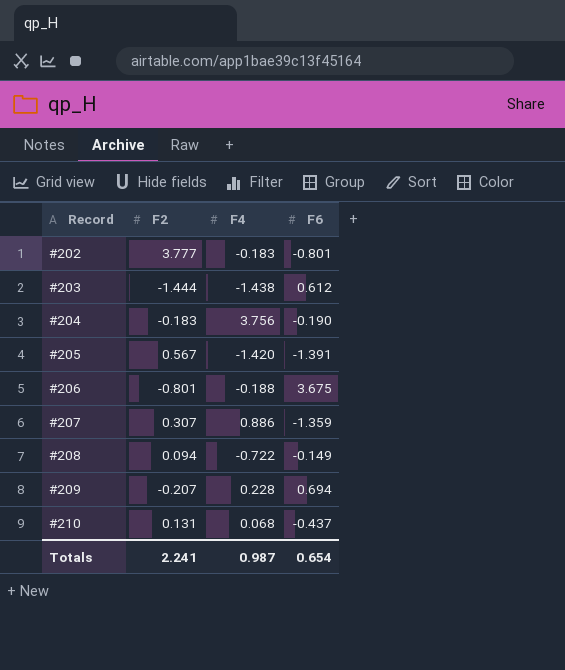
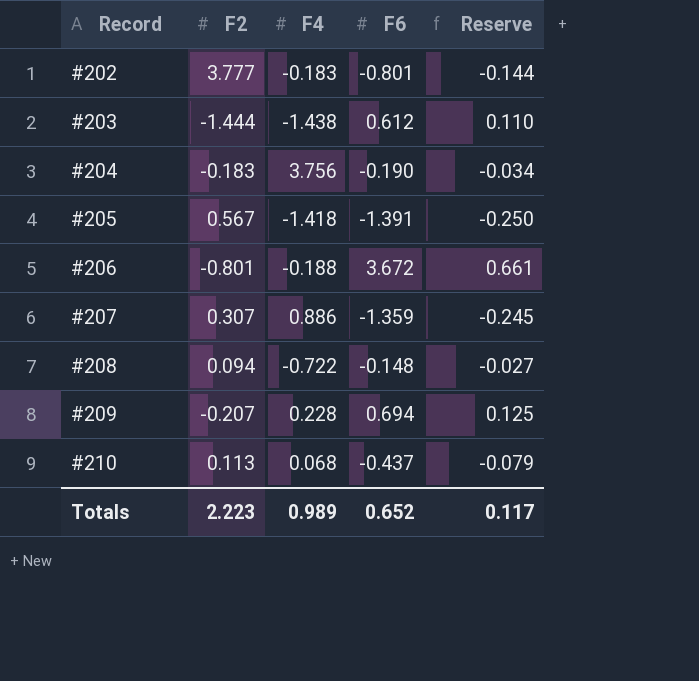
column Reserve | formula: none -> [F6] * 0.18
#205 | F4: -1.420 -> -1.418
#206 | F6: 3.675 -> 3.672
#208 | F6: -0.149 -> -0.148
#210 | F2: 0.131 -> 0.113
Totals | F2: 2.241 -> 2.223
Totals | F4: 0.987 -> 0.989
Totals | F6: 0.654 -> 0.652

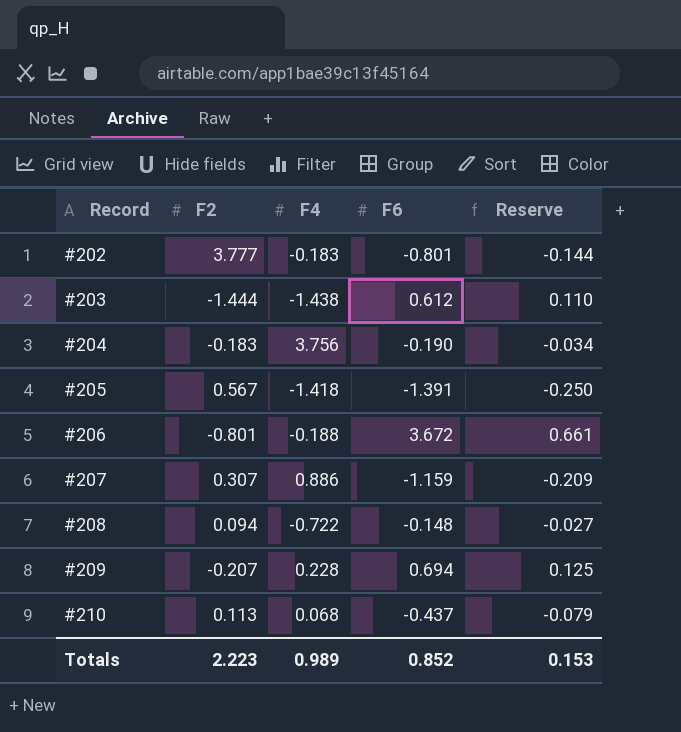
#207 | F6: -1.359 -> -1.159
#207 | Reserve: -0.245 -> -0.209
Totals | F6: 0.652 -> 0.852
Totals | Reserve: 0.117 -> 0.153

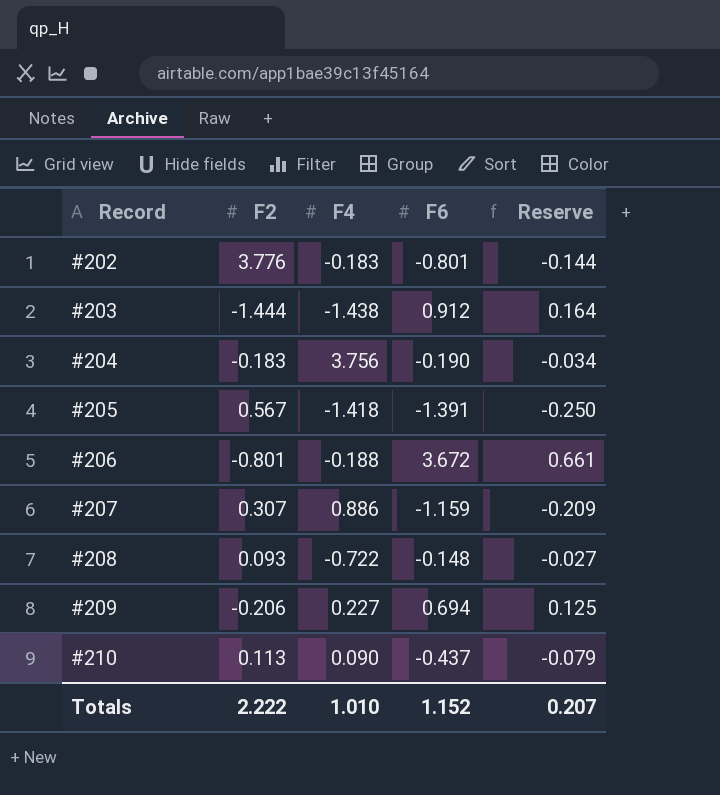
#202 | F2: 3.777 -> 3.776
#203 | F6: 0.612 -> 0.912
#203 | Reserve: 0.110 -> 0.164
#208 | F2: 0.094 -> 0.093
#209 | F2: -0.207 -> -0.206
#209 | F4: 0.228 -> 0.227
#210 | F4: 0.068 -> 0.090
Totals | F2: 2.223 -> 2.222
Totals | F4: 0.989 -> 1.010
Totals | F6: 0.852 -> 1.152
Totals | Reserve: 0.153 -> 0.207

